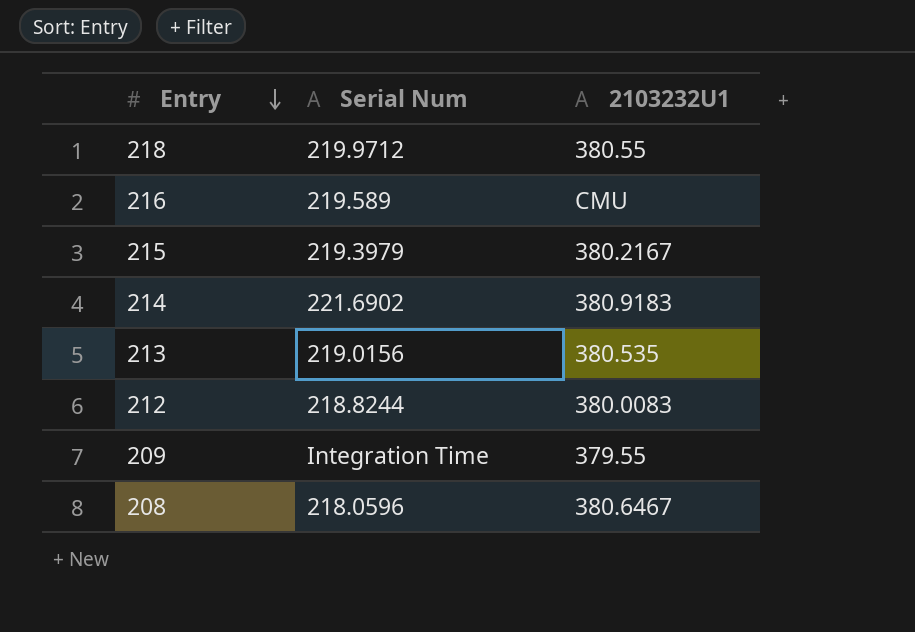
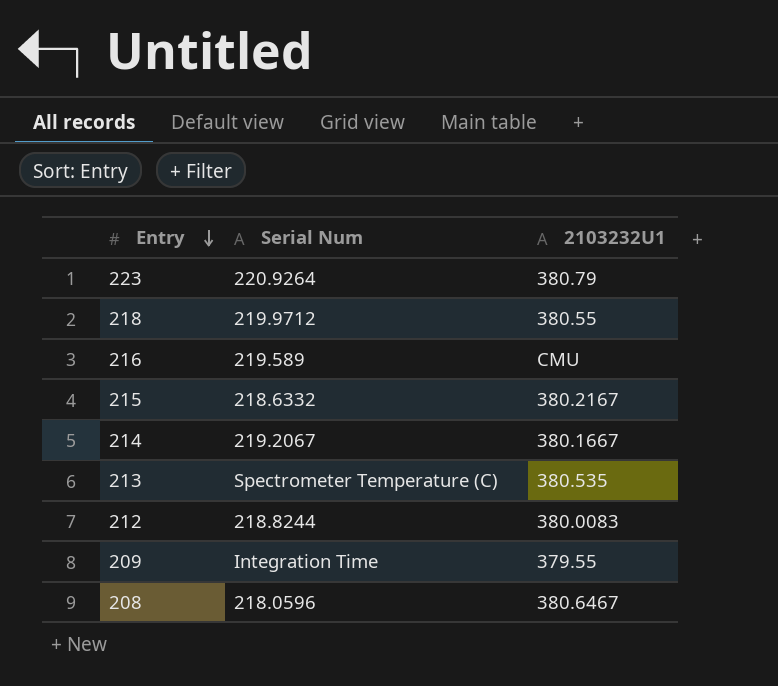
row 223: none -> 220.9264 | 380.79
215 | Serial Num: 219.3979 -> 218.6332
214 | Serial Num: 221.6902 -> 219.2067
214 | 2103232U1: 380.9183 -> 380.1667
213 | Serial Num: 219.0156 -> Spectrometer Temperature (C)

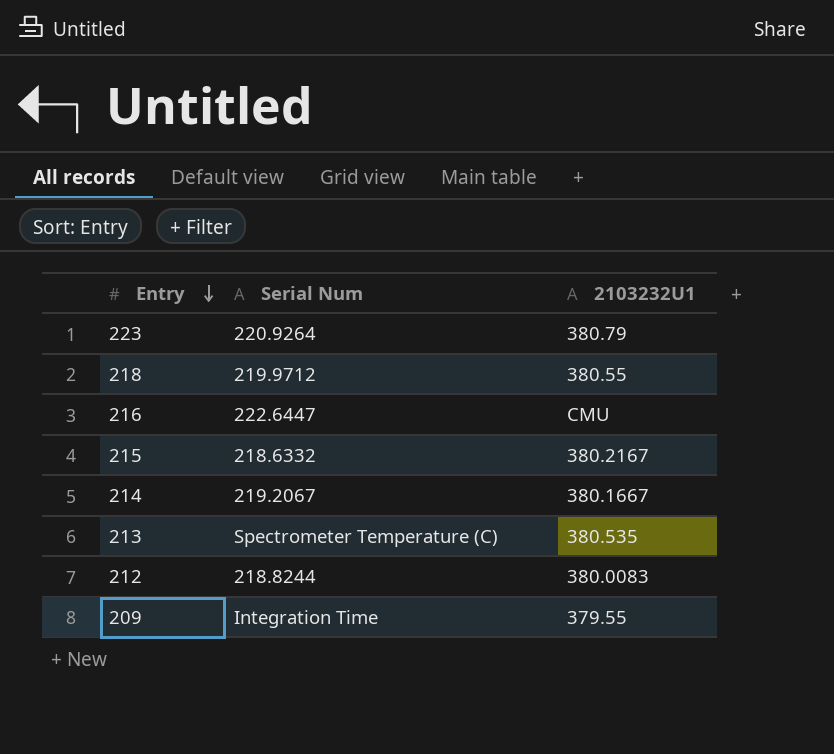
row 208: 218.0596 | 380.6467 -> none
216 | Serial Num: 219.589 -> 222.6447

